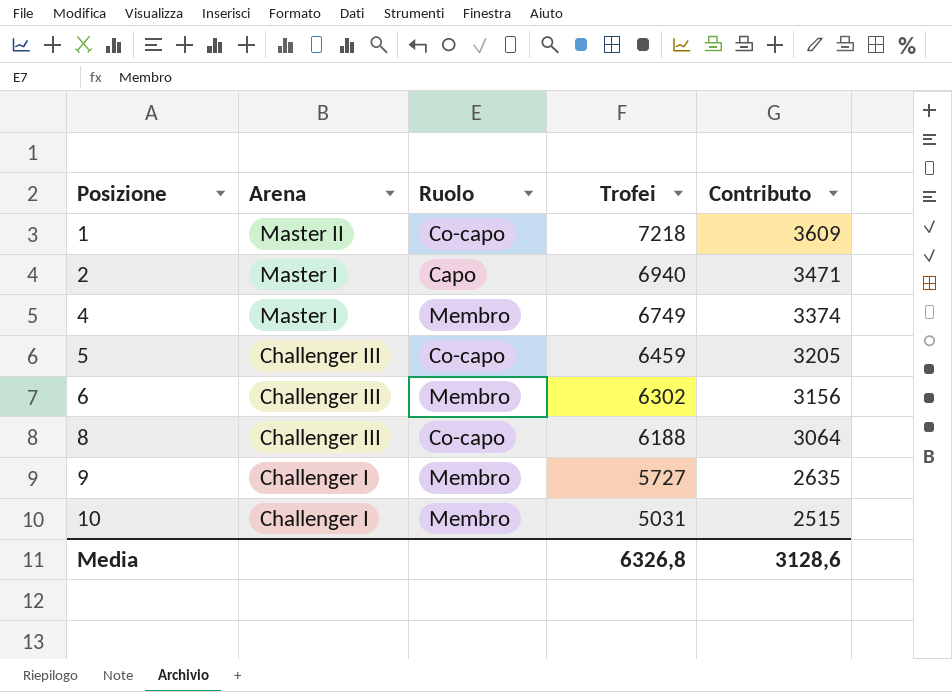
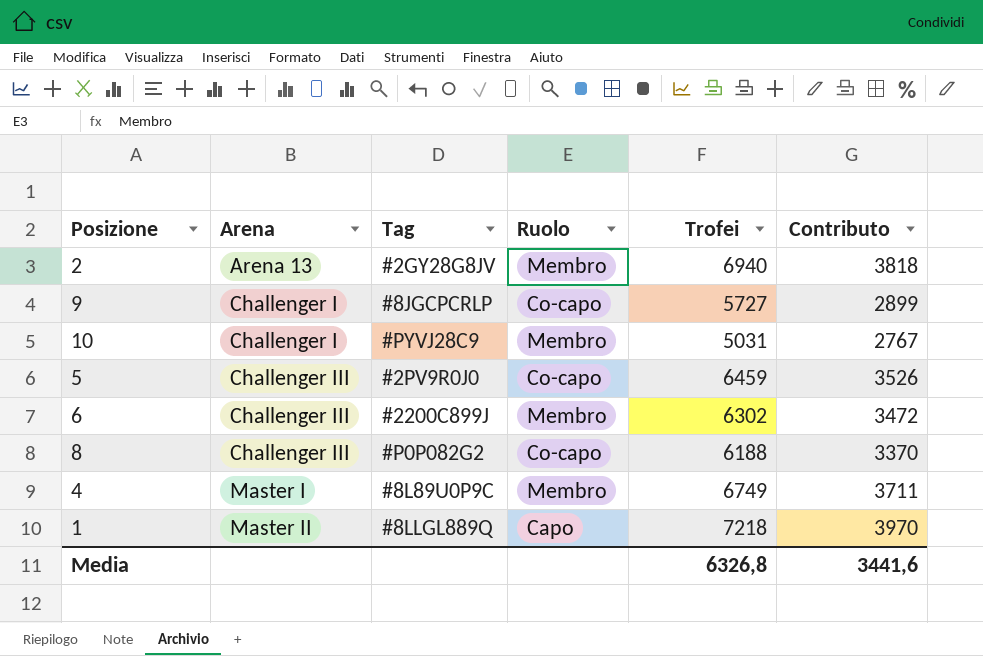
row order: Posizione ascending -> Arena ascending
column Tag | position: none -> 3
2 | Arena: Master I -> Arena 13
2 | Ruolo: Capo -> Membro
2 | Contributo: 3471 -> 3818
9 | Ruolo: Membro -> Co-capo
9 | Contributo: 2635 -> 2899
10 | Contributo: 2515 -> 2767
5 | Contributo: 3205 -> 3526
6 | Contributo: 3156 -> 3472
8 | Contributo: 3064 -> 3370
4 | Contributo: 3374 -> 3711
1 | Ruolo: Co-capo -> Capo
1 | Contributo: 3609 -> 3970
Media | Contributo: 3128,6 -> 3441,6

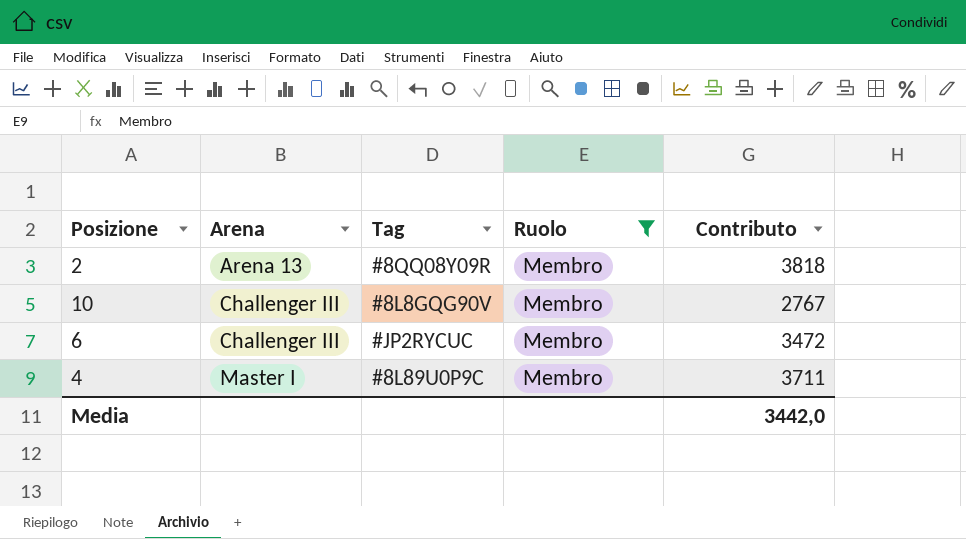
filter: none -> Ruolo = Membro
column Trofei | position: 5 -> none
2 | Tag: #2GY28G8JV -> #8QQ08Y09R
10 | Arena: Challenger I -> Challenger III
10 | Tag: #PYVJ28C9 -> #8L8GQG90V
6 | Tag: #2200C899J -> #JP2RYCUC
Media | Contributo: 3441,6 -> 3442,0

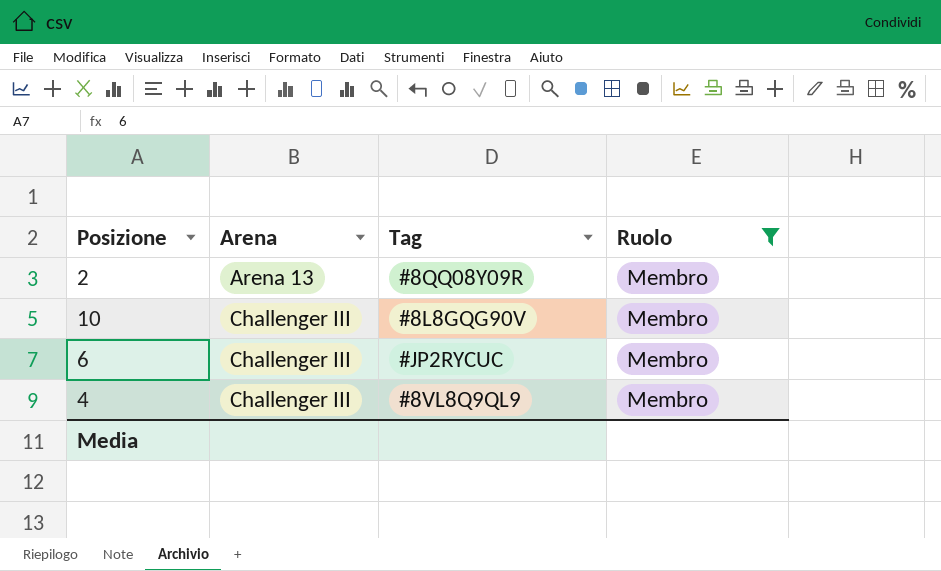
column Contributo | position: 5 -> none
4 | Arena: Master I -> Challenger III
4 | Tag: #8L89U0P9C -> #8VL8Q9QL9

